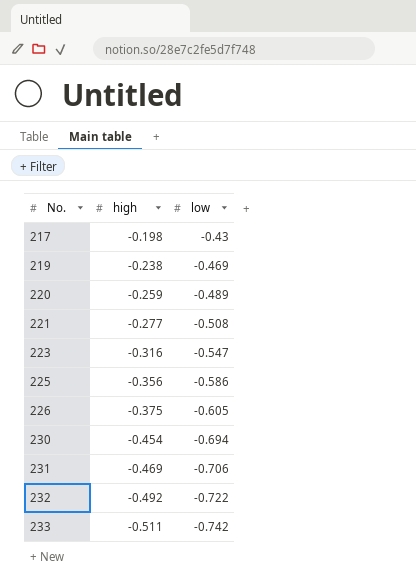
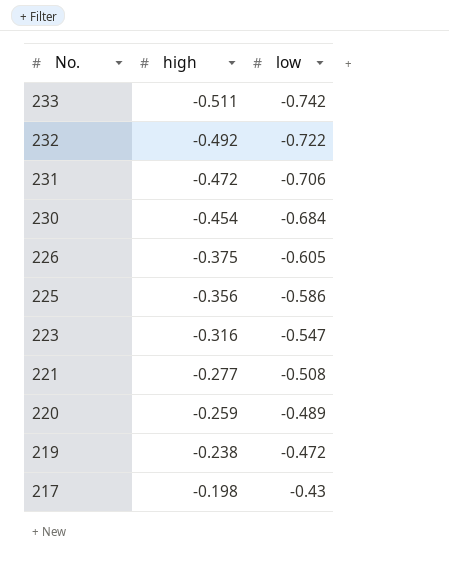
row order: No. ascending -> No. descending
231 | high: -0.469 -> -0.472
230 | low: -0.694 -> -0.684
219 | low: -0.469 -> -0.472

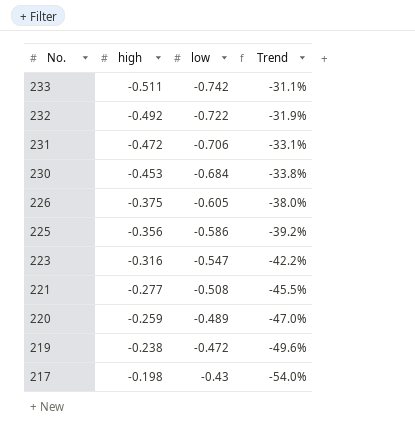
column Trend | formula: none -> ([high] - [low]) / [low]
230 | high: -0.454 -> -0.453

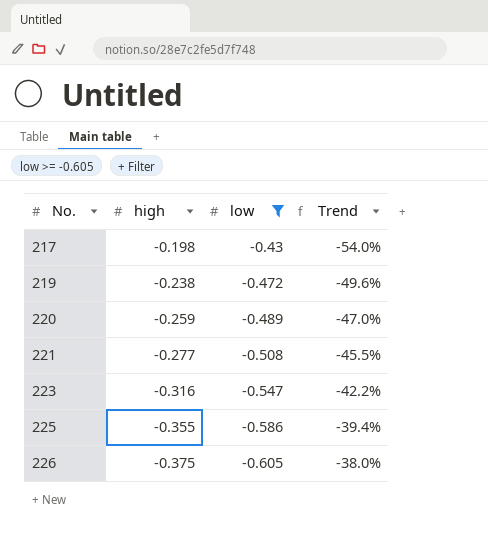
filter: none -> low >= -0.605
row order: No. descending -> No. ascending
225 | high: -0.356 -> -0.355
225 | Trend: -39.2% -> -39.4%

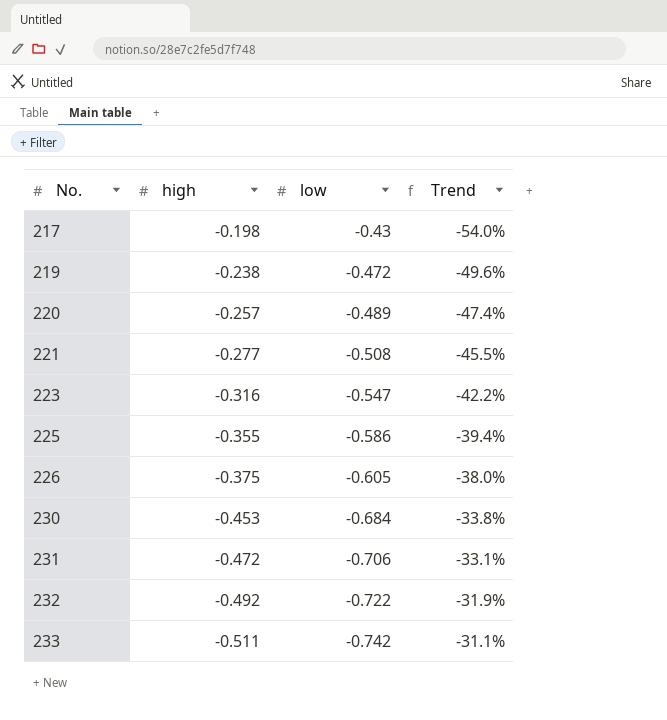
filter: low >= -0.605 -> none
220 | high: -0.259 -> -0.257
220 | Trend: -47.0% -> -47.4%

